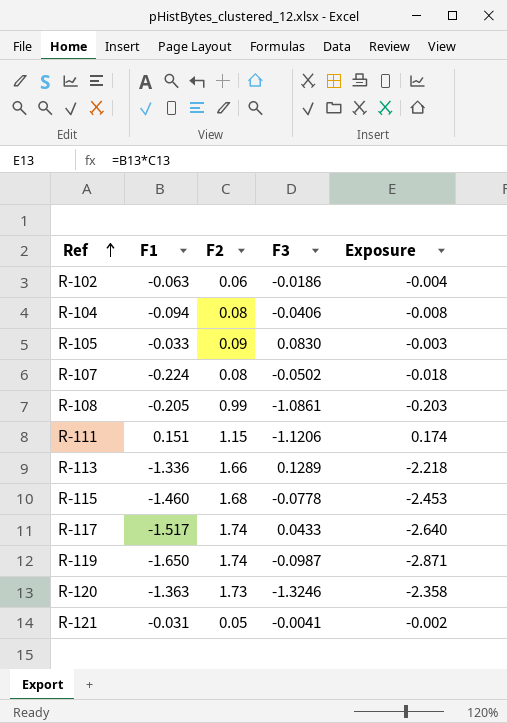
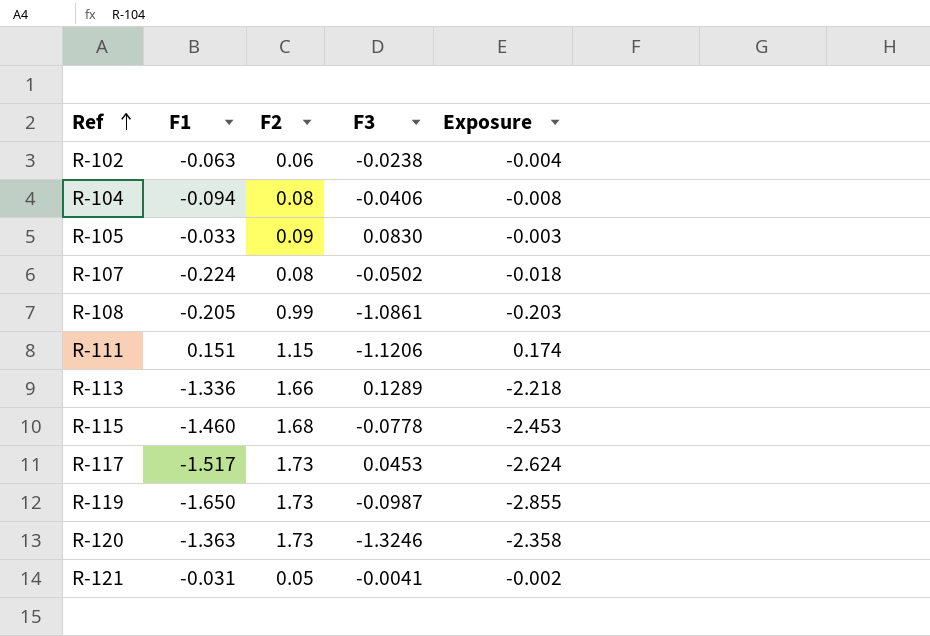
R-102 | F3: -0.0186 -> -0.0238
R-117 | F2: 1.74 -> 1.73
R-117 | F3: 0.0433 -> 0.0453
R-117 | Exposure: -2.640 -> -2.624
R-119 | F2: 1.74 -> 1.73
R-119 | Exposure: -2.871 -> -2.855

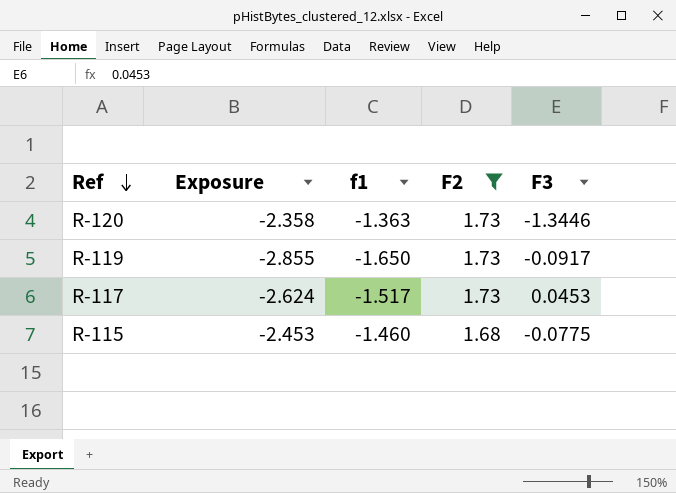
filter: none -> F2 >= 1.68
row order: Ref ascending -> Ref descending
column Exposure | position: 5 -> 2
column name: F1 -> f1
R-120 | F3: -1.3246 -> -1.3446
R-119 | F3: -0.0987 -> -0.0917
R-115 | F3: -0.0778 -> -0.0775

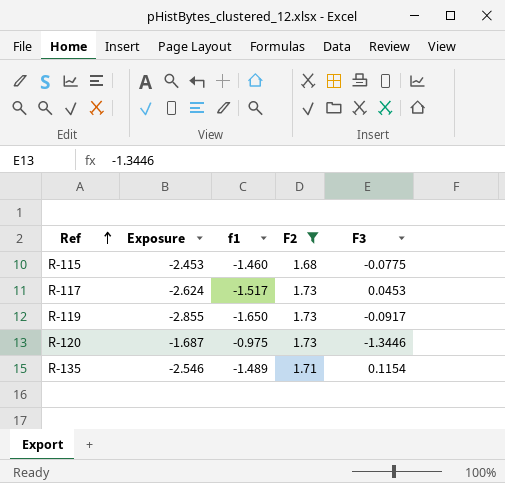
row order: Ref descending -> Ref ascending
R-120 | Exposure: -2.358 -> -1.687
R-120 | f1: -1.363 -> -0.975
row R-135: none -> -2.546 | -1.489 | 1.71 | 0.1154

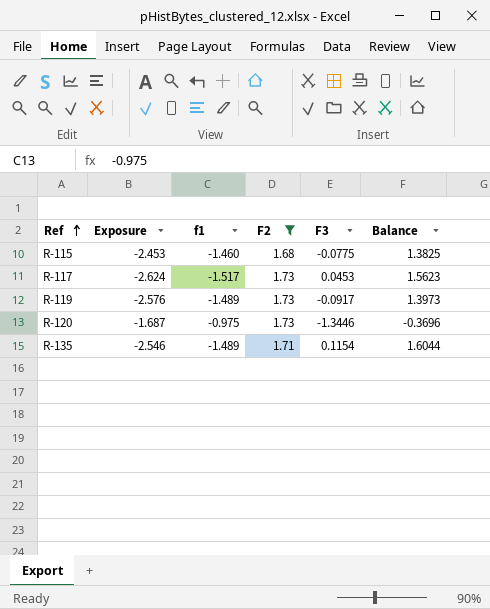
column Balance | formula: none -> [F3] - [f1]
R-119 | Exposure: -2.855 -> -2.576
R-119 | f1: -1.650 -> -1.489

